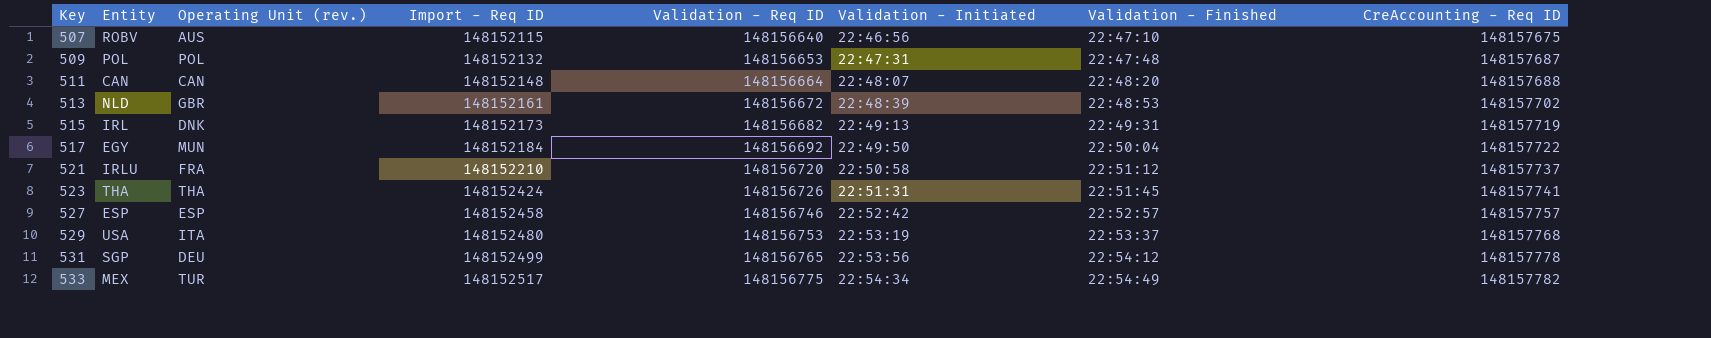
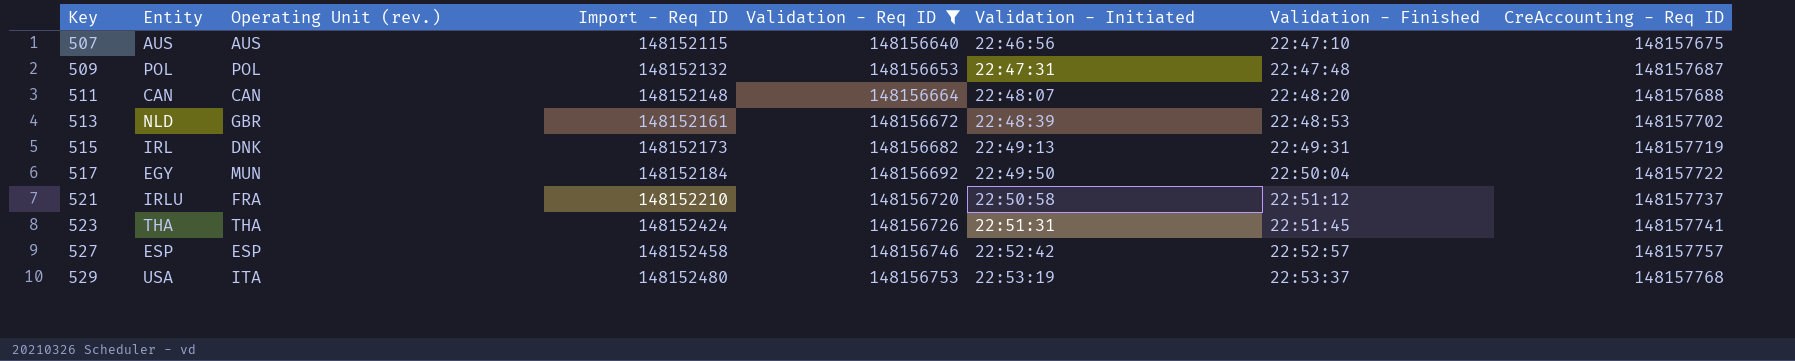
filter: none -> Validation - Req ID <= 148156753
507 | Entity: ROBV -> AUS

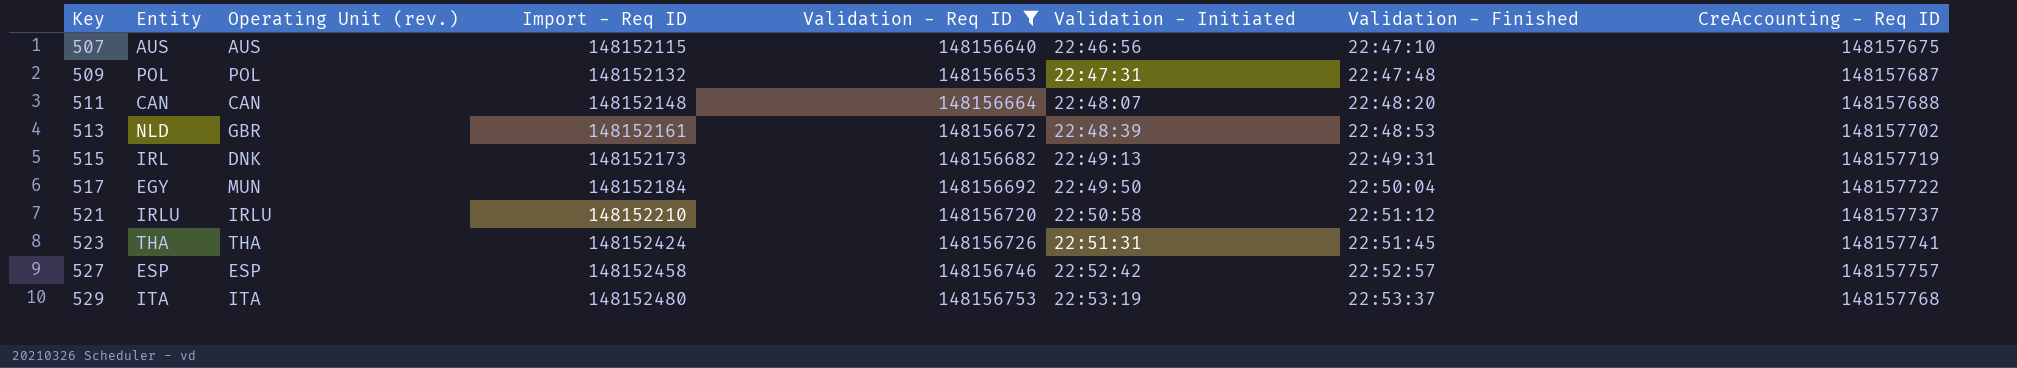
521 | Operating Unit (rev.): FRA -> IRLU
529 | Entity: USA -> ITA

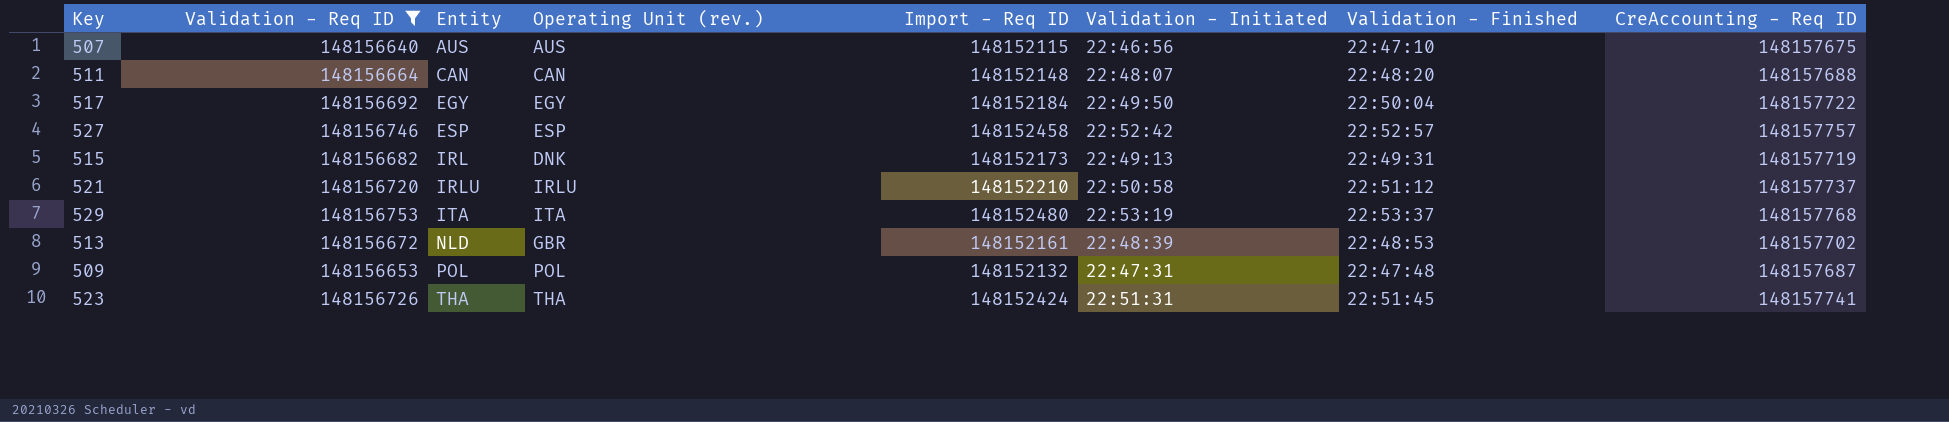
row order: Key ascending -> Entity ascending
column Validation - Req ID | position: 5 -> 2
517 | Operating Unit (rev.): MUN -> EGY

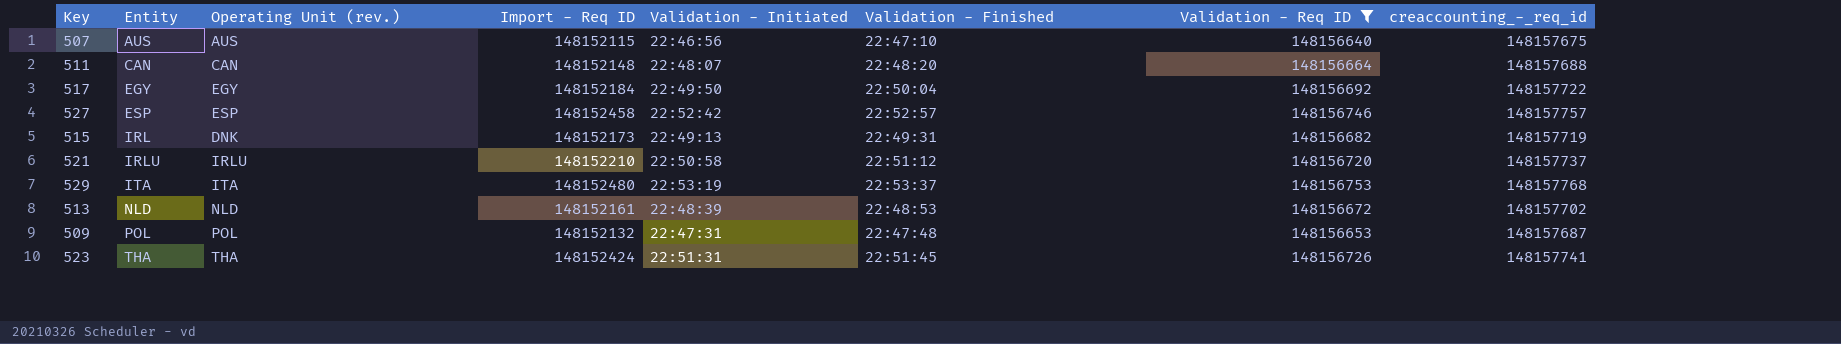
column Validation - Req ID | position: 2 -> 7
column name: CreAccounting - Req ID -> creaccounting_-_req_id
513 | Operating Unit (rev.): GBR -> NLD

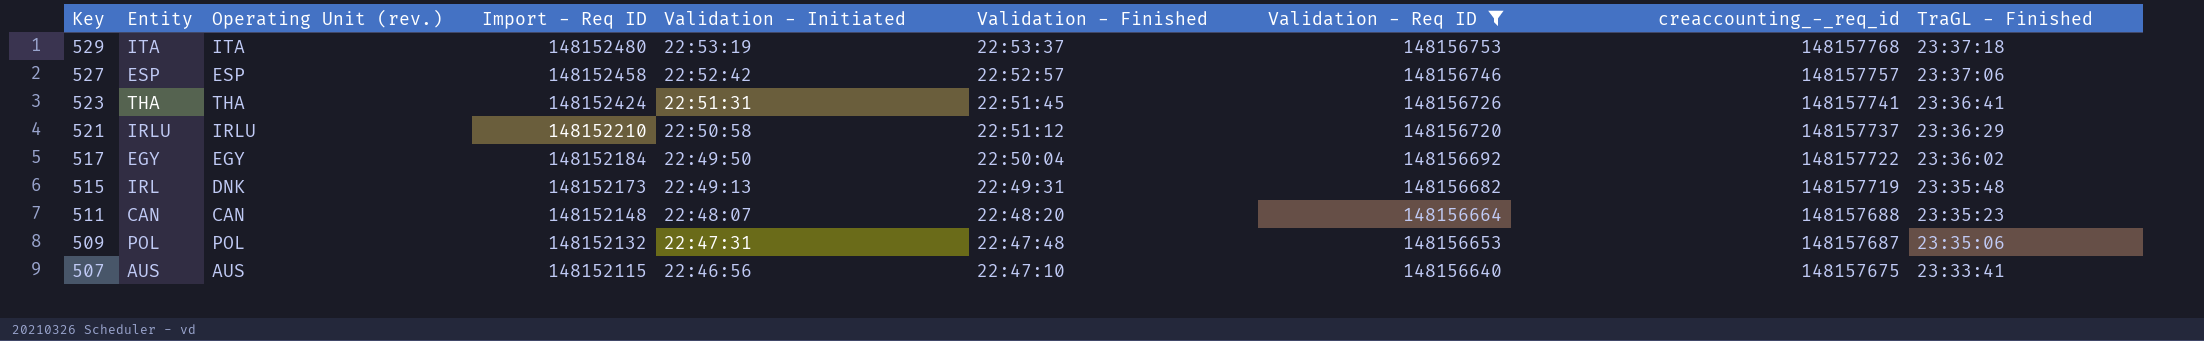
row order: Entity ascending -> Key descending
column TraGL - Finished | position: none -> 9
row 513: NLD | NLD | 148152161 | 22:48:39 | 22:48:53 | 148156672 | 148157702 -> none

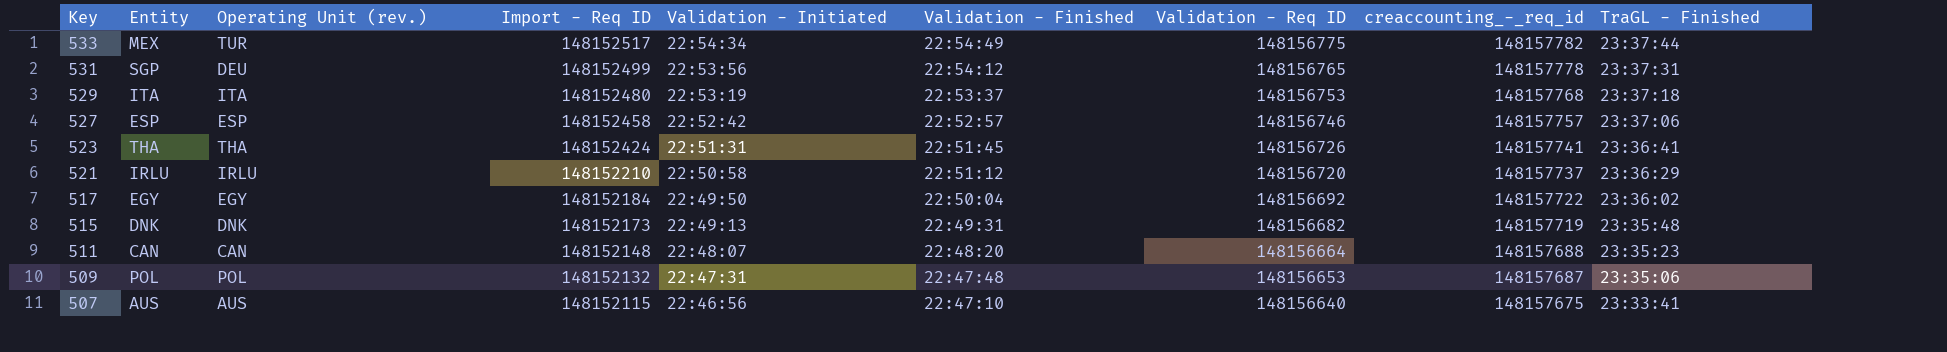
filter: Validation - Req ID <= 148156753 -> none
515 | Entity: IRL -> DNK

